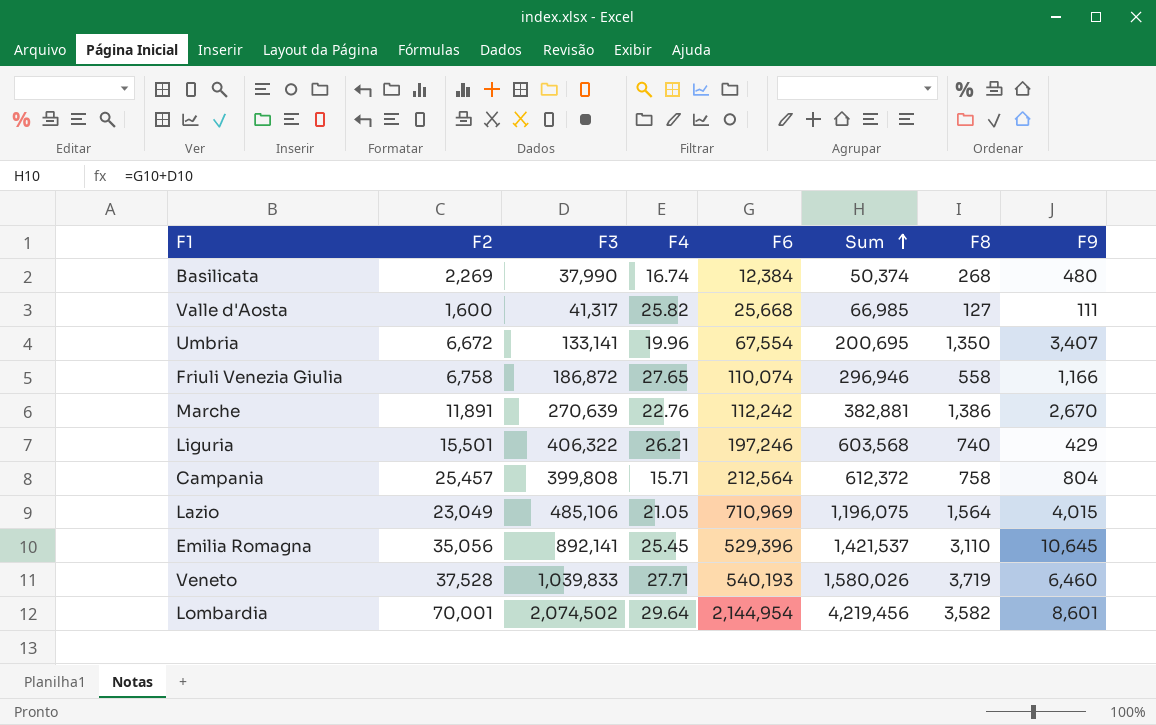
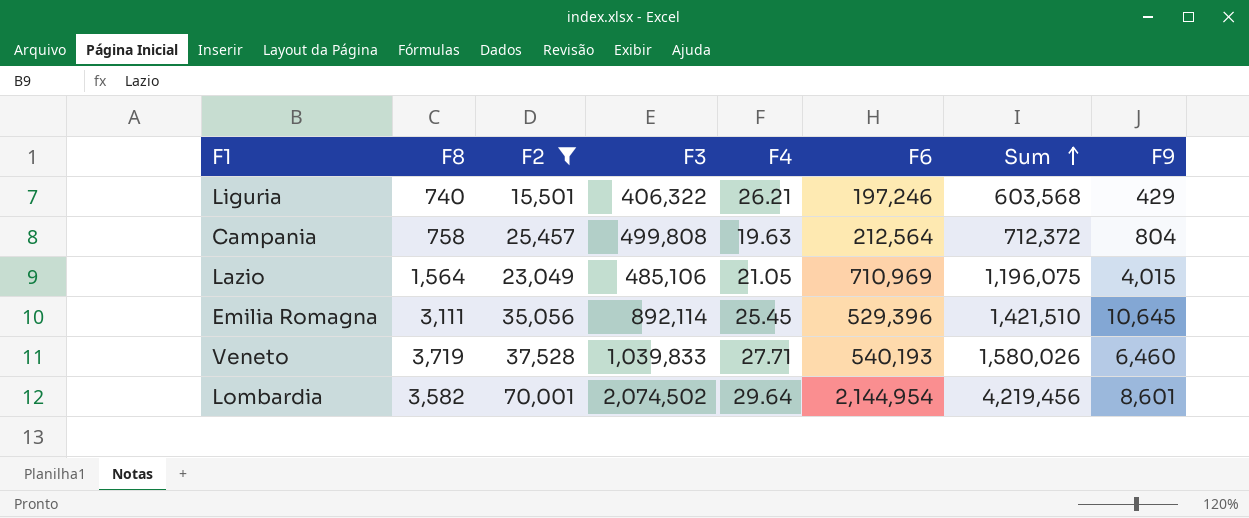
filter: none -> F2 >= 15,501
column F8 | position: 7 -> 2
Campania | F3: 399,808 -> 499,808
Campania | F4: 15.71 -> 19.63
Campania | Sum: 612,372 -> 712,372
Emilia Romagna | F8: 3,110 -> 3,111
Emilia Romagna | F3: 892,141 -> 892,114
Emilia Romagna | Sum: 1,421,537 -> 1,421,510

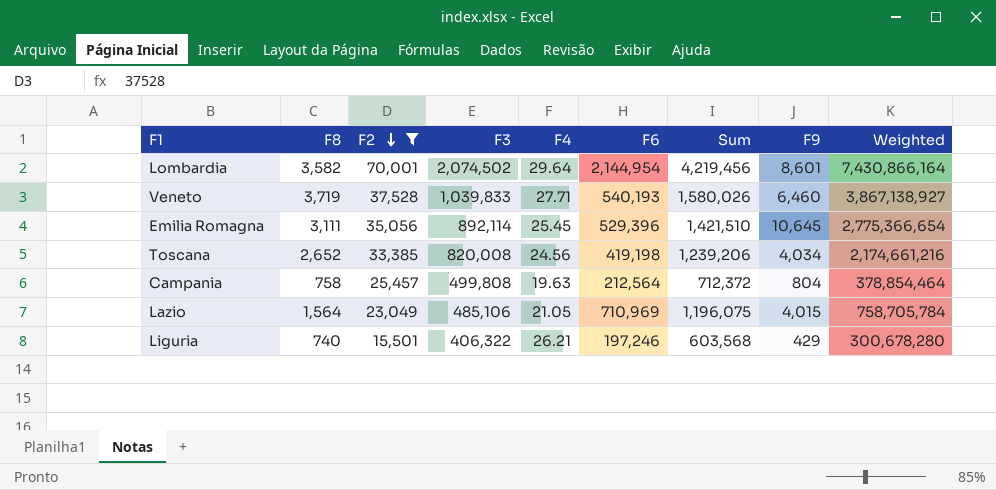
row order: Sum ascending -> F2 descending
column Weighted | formula: none -> [F8] * [F3]
row Toscana: none -> 2,652 | 33,385 | 820,008 | 24.56 | 419,198 | 1,239,206 | 4,034 | 2,174,661,216

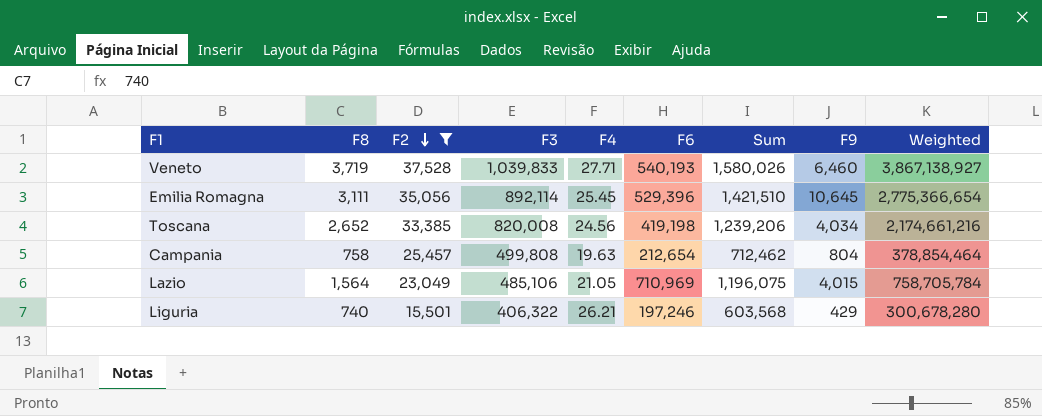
row Lombardia: 3,582 | 70,001 | 2,074,502 | 29.64 | 2,144,954 | 4,219,456 | 8,601 | 7,430,866,164 -> none
Campania | F6: 212,564 -> 212,654
Campania | Sum: 712,372 -> 712,462

